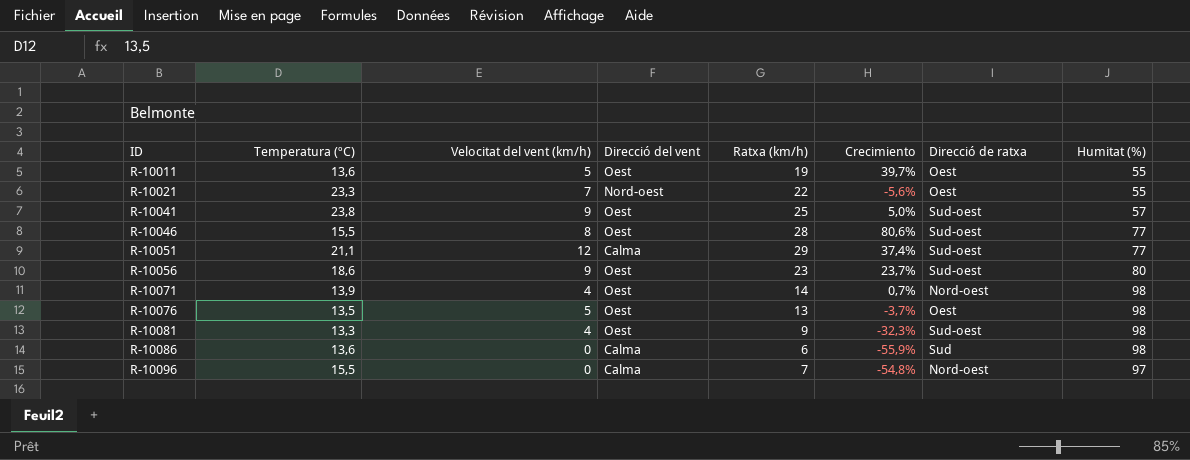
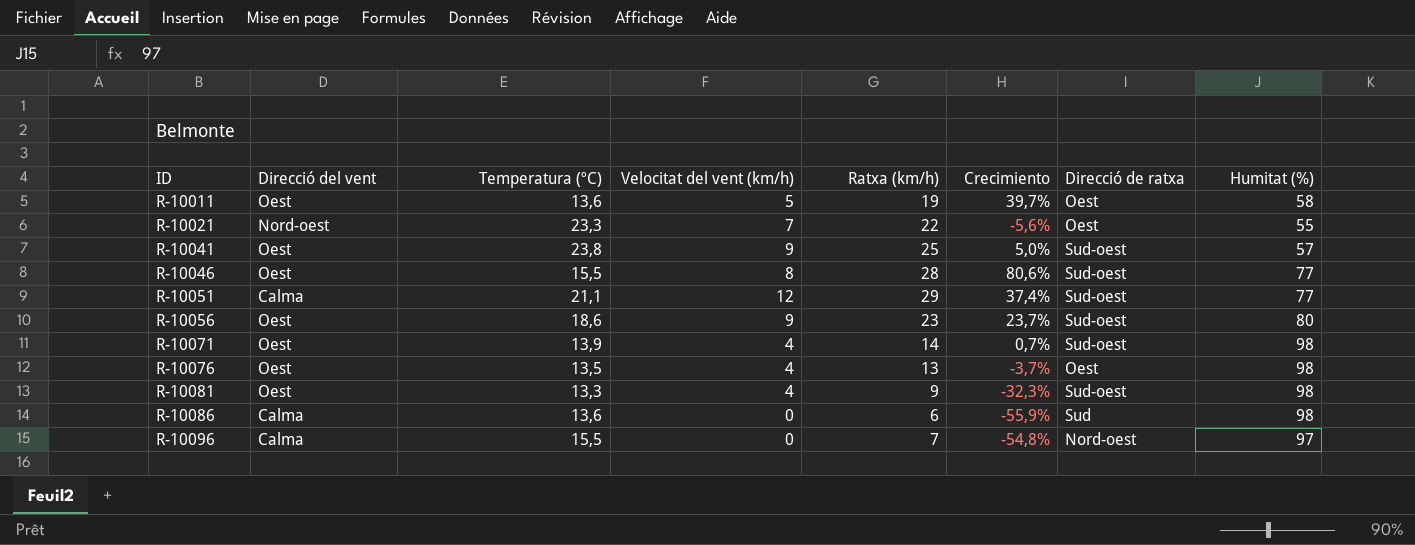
column Direcció del vent | position: 4 -> 2
R-10011 | Humitat (%): 55 -> 58
R-10071 | Direcció de ratxa: Nord-oest -> Sud-oest
R-10076 | Velocitat del vent (km/h): 5 -> 4

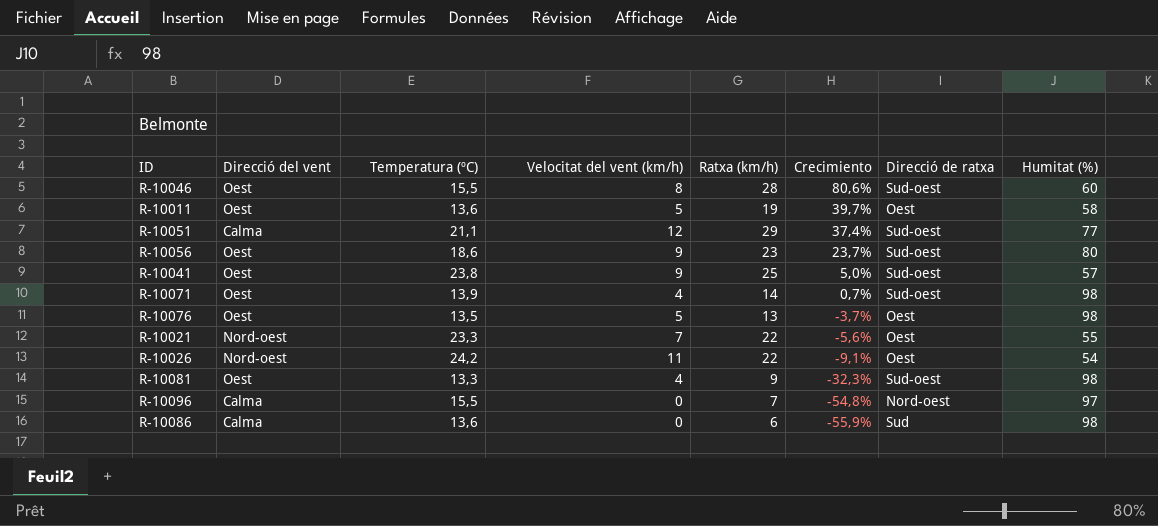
row order: ID ascending -> Crecimiento descending
R-10046 | Humitat (%): 77 -> 60
R-10076 | Velocitat del vent (km/h): 4 -> 5
row R-10026: none -> Nord-oest | 24,2 | 11 | 22 | -9,1% | Oest | 54

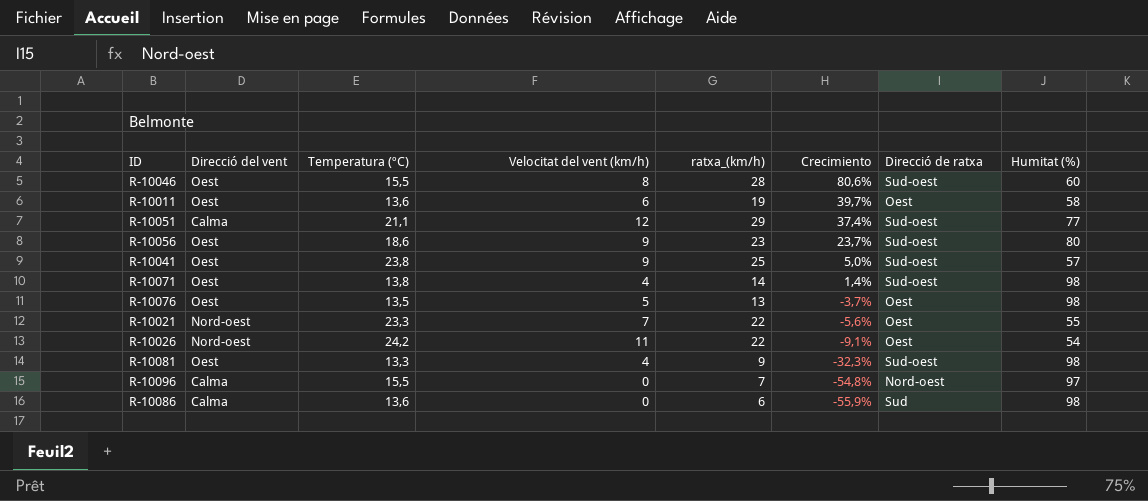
column name: Ratxa (km/h) -> ratxa_(km/h)
R-10011 | Velocitat del vent (km/h): 5 -> 6
R-10071 | Temperatura (ºC): 13,9 -> 13,8
R-10071 | Crecimiento: 0,7% -> 1,4%

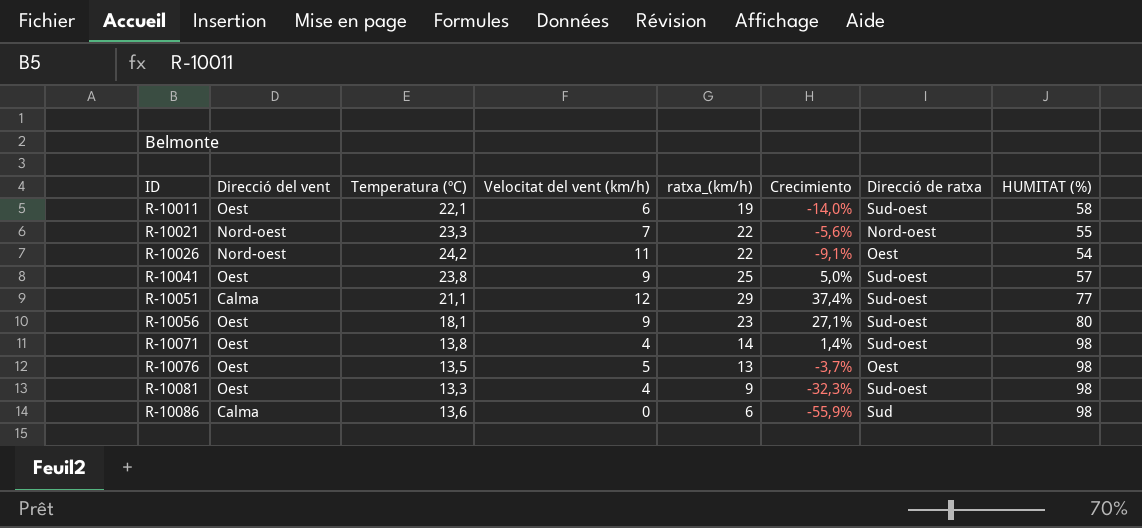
row order: Crecimiento descending -> ID ascending
column name: Humitat (%) -> HUMITAT (%)
row R-10046: Oest | 15,5 | 8 | 28 | 80,6% | Sud-oest | 60 -> none
row R-10096: Calma | 15,5 | 0 | 7 | -54,8% | Nord-oest | 97 -> none
R-10011 | Temperatura (ºC): 13,6 -> 22,1
R-10011 | Crecimiento: 39,7% -> -14,0%
R-10011 | Direcció de ratxa: Oest -> Sud-oest
R-10021 | Direcció de ratxa: Oest -> Nord-oest
R-10056 | Temperatura (ºC): 18,6 -> 18,1
R-10056 | Crecimiento: 23,7% -> 27,1%

